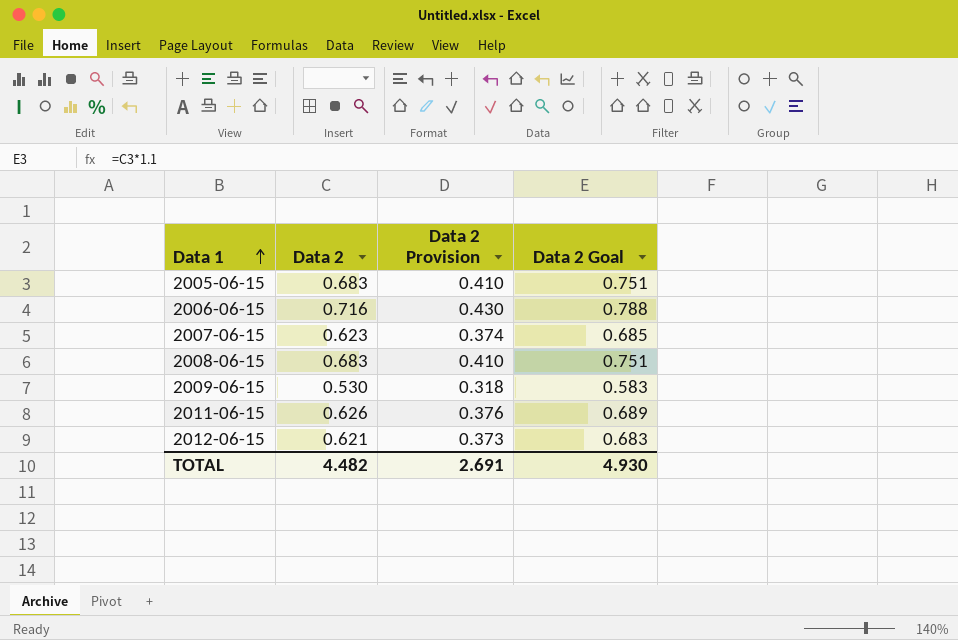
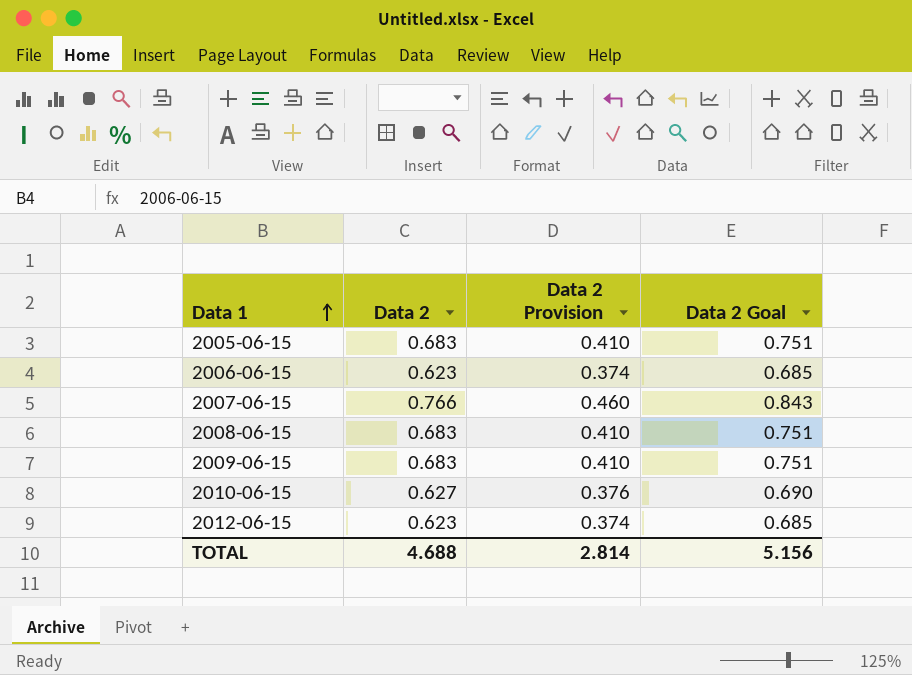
row 2011-06-15: 0.626 | 0.376 | 0.689 -> none
2006-06-15 | Data 2: 0.716 -> 0.623
2006-06-15 | Data 2 Provision: 0.430 -> 0.374
2006-06-15 | Data 2 Goal: 0.788 -> 0.685
2007-06-15 | Data 2: 0.623 -> 0.766
2007-06-15 | Data 2 Provision: 0.374 -> 0.460
2007-06-15 | Data 2 Goal: 0.685 -> 0.843
2009-06-15 | Data 2: 0.530 -> 0.683
2009-06-15 | Data 2 Provision: 0.318 -> 0.410
2009-06-15 | Data 2 Goal: 0.583 -> 0.751
row 2010-06-15: none -> 0.627 | 0.376 | 0.690
2012-06-15 | Data 2: 0.621 -> 0.623
2012-06-15 | Data 2 Provision: 0.373 -> 0.374
2012-06-15 | Data 2 Goal: 0.683 -> 0.685
TOTAL | Data 2: 4.482 -> 4.688
TOTAL | Data 2 Provision: 2.691 -> 2.814
TOTAL | Data 2 Goal: 4.930 -> 5.156

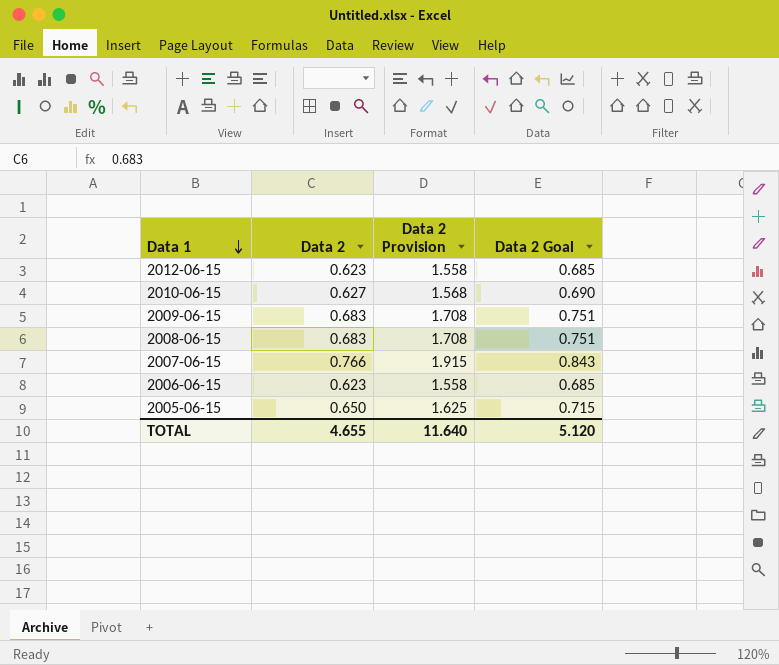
row order: Data 1 ascending -> Data 1 descending
column Data 2 Provision | formula: [Data 2] * 0.6 -> [Data 2] * 2.5
2005-06-15 | Data 2: 0.683 -> 0.650
2005-06-15 | Data 2 Goal: 0.751 -> 0.715
TOTAL | Data 2: 4.688 -> 4.655
TOTAL | Data 2 Provision: 2.814 -> 11.640
TOTAL | Data 2 Goal: 5.156 -> 5.120

